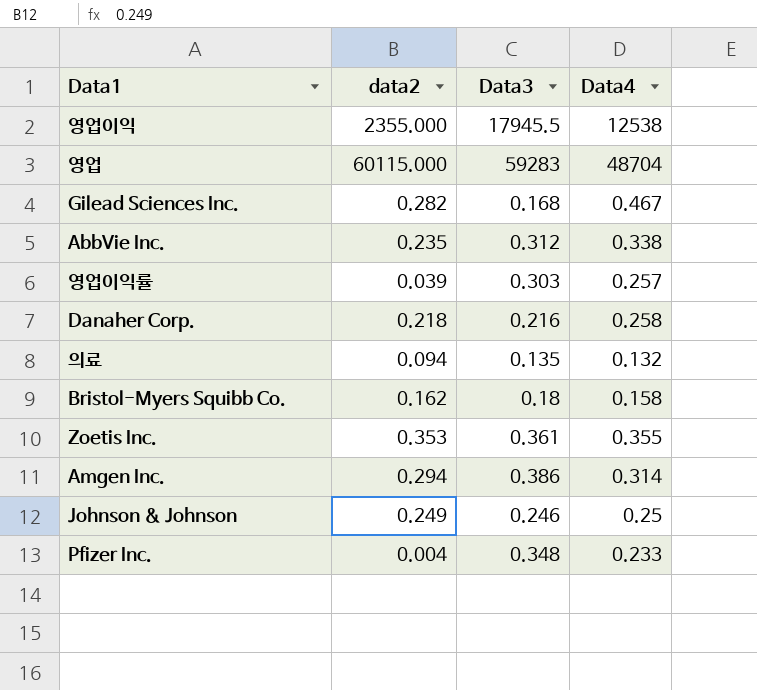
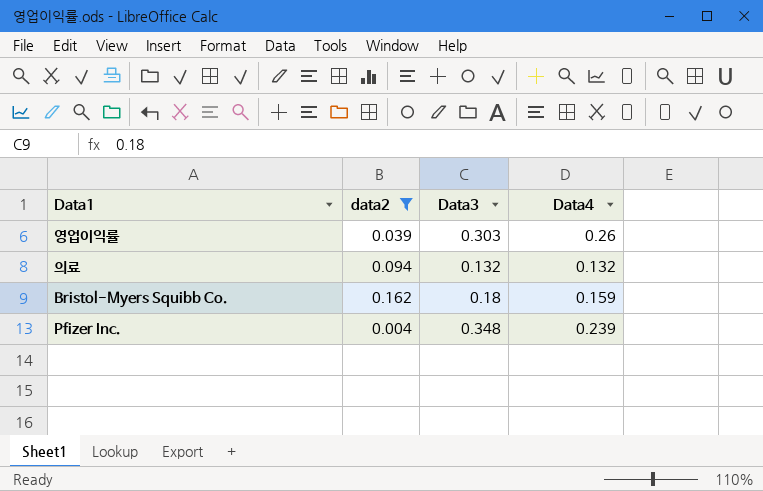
filter: none -> data2 <= 0.162
영업이익률 | Data4: 0.257 -> 0.26
의료 | Data3: 0.135 -> 0.132
Bristol-Myers Squibb Co. | Data4: 0.158 -> 0.159
Pfizer Inc. | Data4: 0.233 -> 0.239

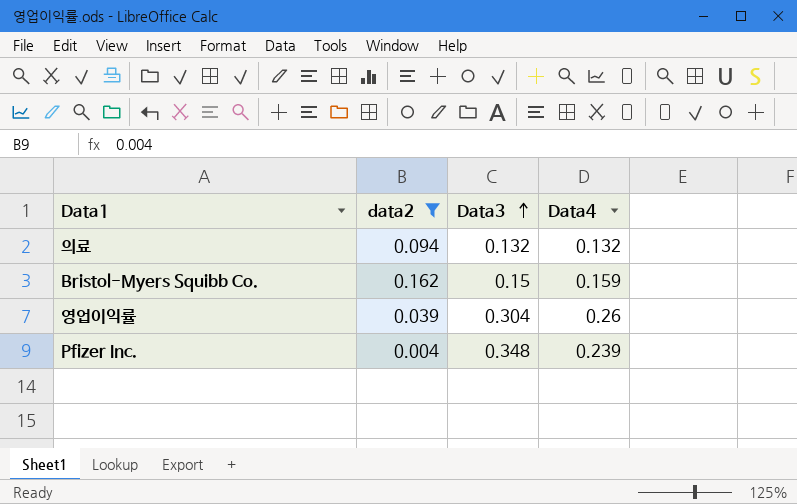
row order: none -> Data3 ascending
Bristol-Myers Squibb Co. | Data3: 0.18 -> 0.15
영업이익률 | Data3: 0.303 -> 0.304

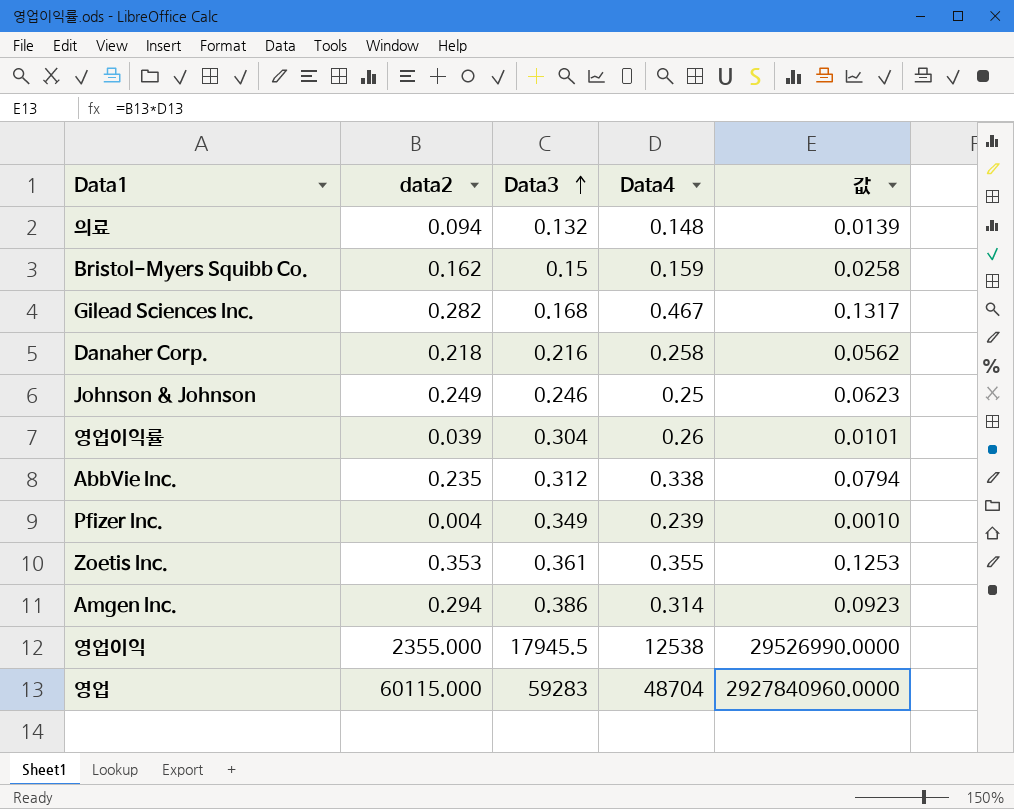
filter: data2 <= 0.162 -> none
column 값 | formula: none -> [data2] * [Data4]
의료 | Data4: 0.132 -> 0.148
Pfizer Inc. | Data3: 0.348 -> 0.349

